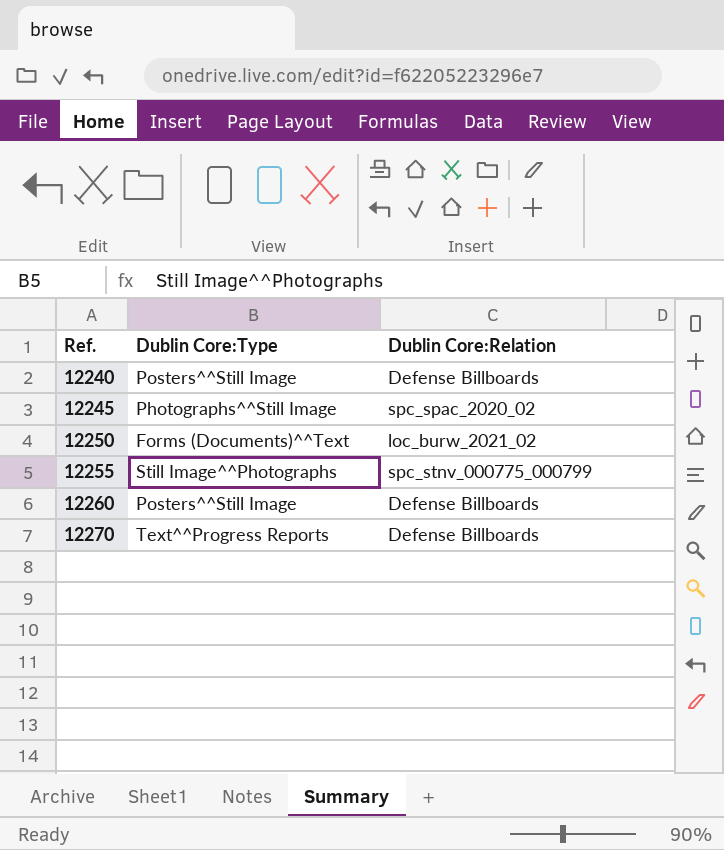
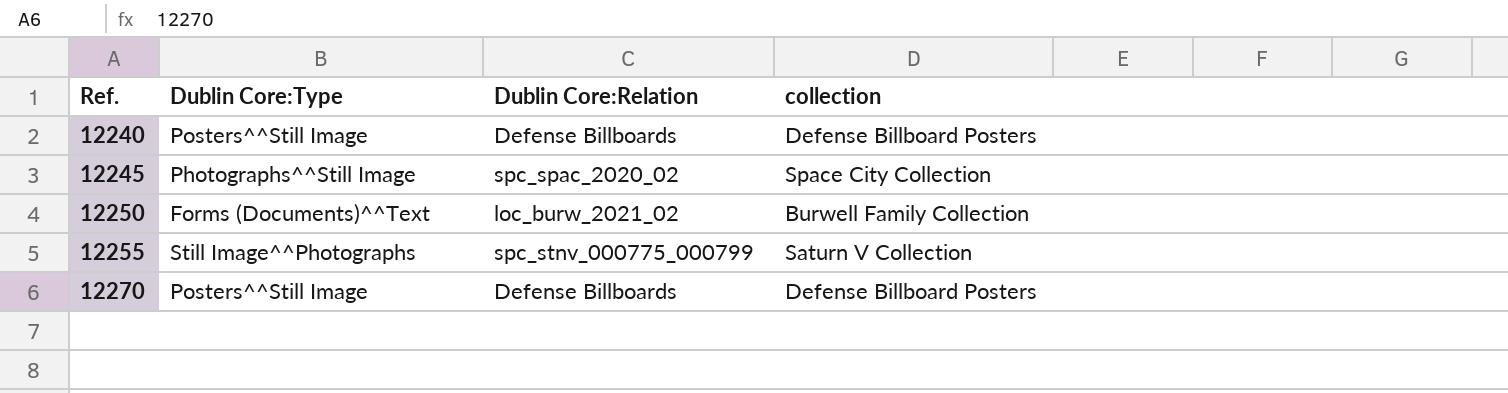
column collection | position: none -> 4
row 12260: Posters^^Still Image | Defense Billboards -> none
12270 | Dublin Core:Type: Text^^Progress Reports -> Posters^^Still Image

